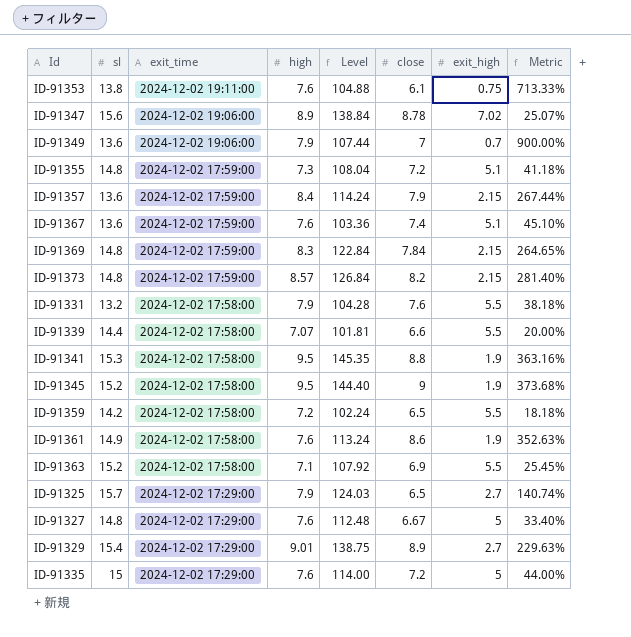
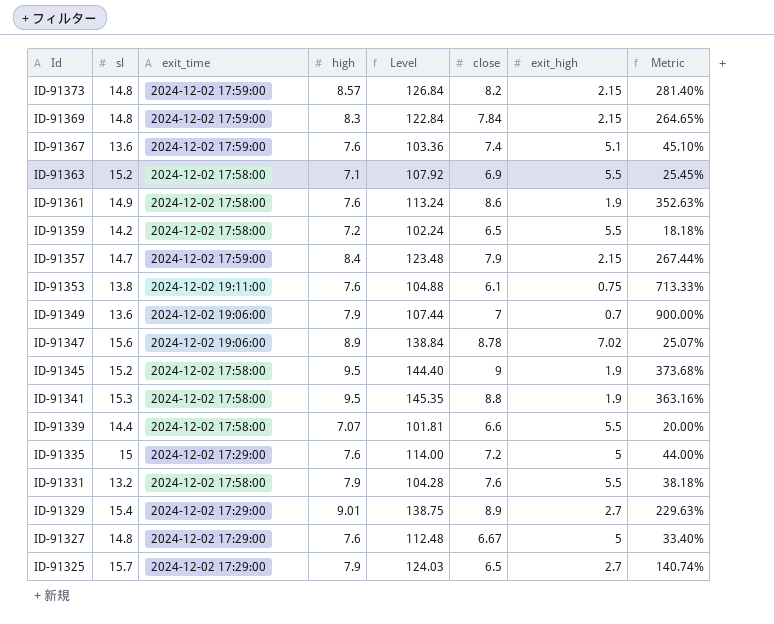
row order: exit_time descending -> Id descending
row ID-91355: 14.8 | 2024-12-02 17:59:00 | 7.3 | 108.04 | 7.2 | 5.1 | 41.18% -> none
ID-91357 | sl: 13.6 -> 14.7
ID-91357 | Level: 114.24 -> 123.48

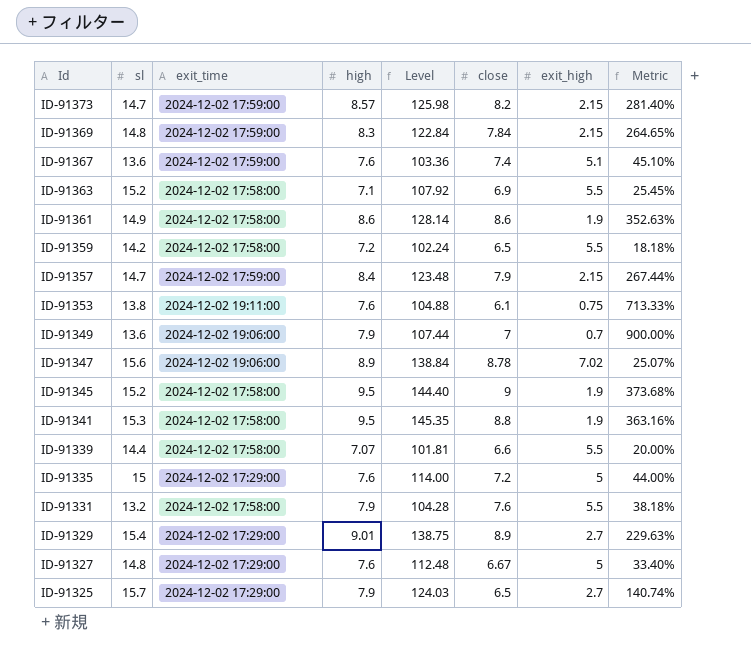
ID-91373 | sl: 14.8 -> 14.7
ID-91373 | Level: 126.84 -> 125.98
ID-91361 | high: 7.6 -> 8.6
ID-91361 | Level: 113.24 -> 128.14

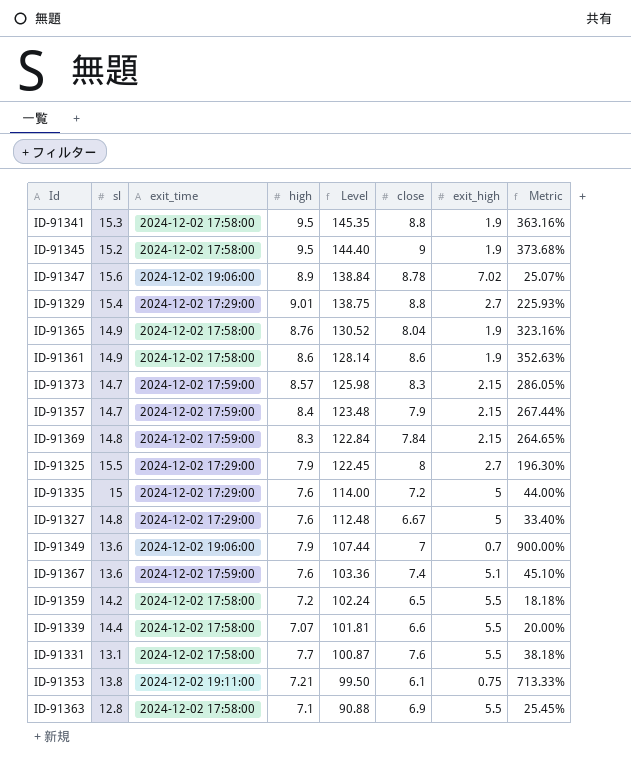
row order: Id descending -> Level descending
ID-91329 | close: 8.9 -> 8.8
ID-91329 | Metric: 229.63% -> 225.93%
row ID-91365: none -> 14.9 | 2024-12-02 17:58:00 | 8.76 | 130.52 | 8.04 | 1.9 | 323.16%
ID-91373 | close: 8.2 -> 8.3
ID-91373 | Metric: 281.40% -> 286.05%
ID-91325 | sl: 15.7 -> 15.5
ID-91325 | Level: 124.03 -> 122.45
ID-91325 | close: 6.5 -> 8
ID-91325 | Metric: 140.74% -> 196.30%
ID-91331 | sl: 13.2 -> 13.1
ID-91331 | high: 7.9 -> 7.7
ID-91331 | Level: 104.28 -> 100.87
ID-91353 | high: 7.6 -> 7.21
ID-91353 | Level: 104.88 -> 99.50
ID-91363 | sl: 15.2 -> 12.8
ID-91363 | Level: 107.92 -> 90.88

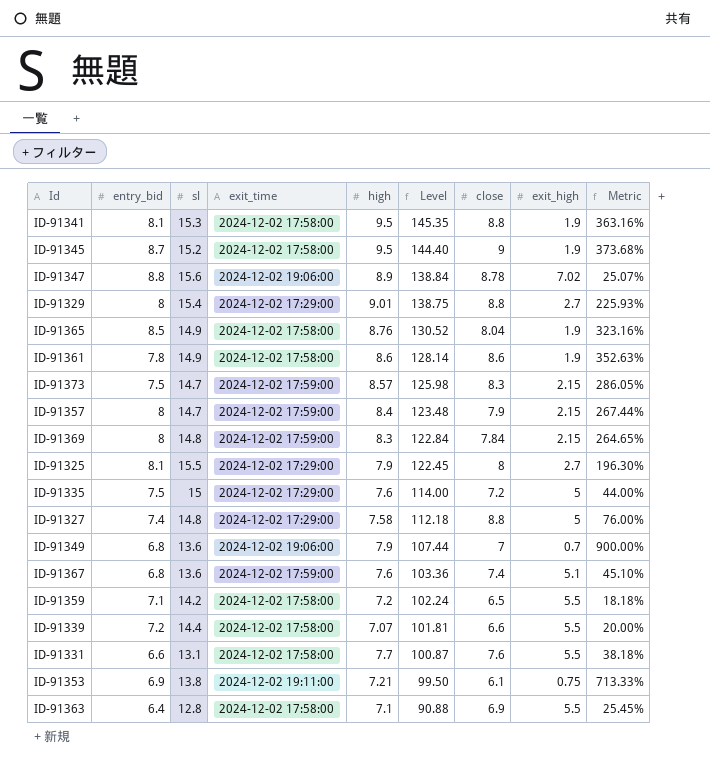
column entry_bid | position: none -> 2
ID-91327 | high: 7.6 -> 7.58
ID-91327 | Level: 112.48 -> 112.18
ID-91327 | close: 6.67 -> 8.8
ID-91327 | Metric: 33.40% -> 76.00%

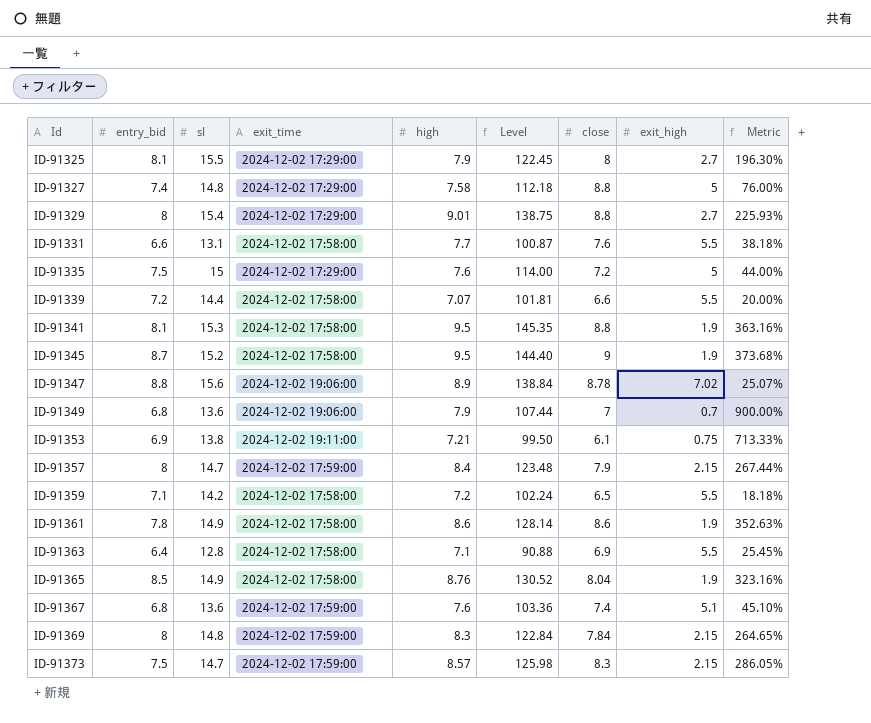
row order: Level descending -> Id ascending

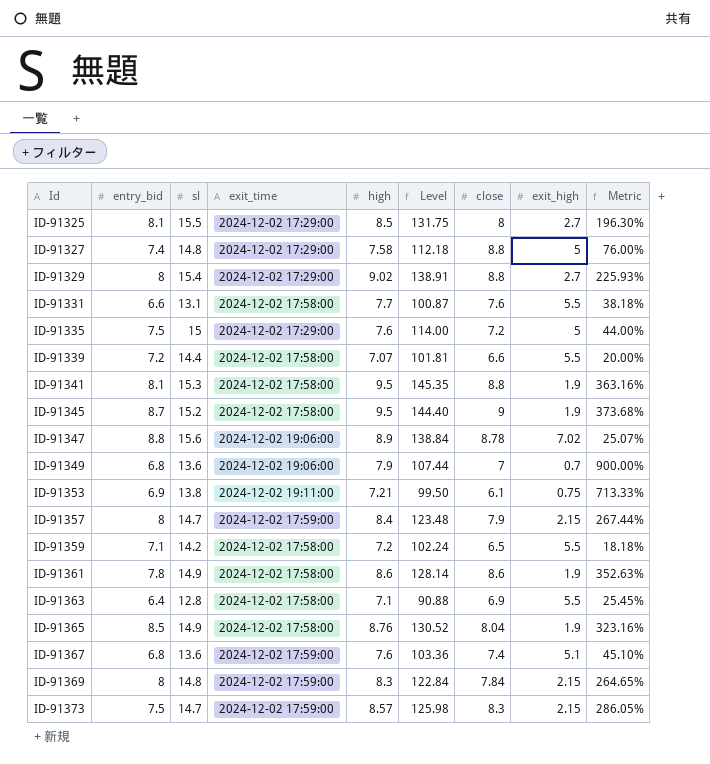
ID-91325 | high: 7.9 -> 8.5
ID-91325 | Level: 122.45 -> 131.75
ID-91329 | high: 9.01 -> 9.02
ID-91329 | Level: 138.75 -> 138.91

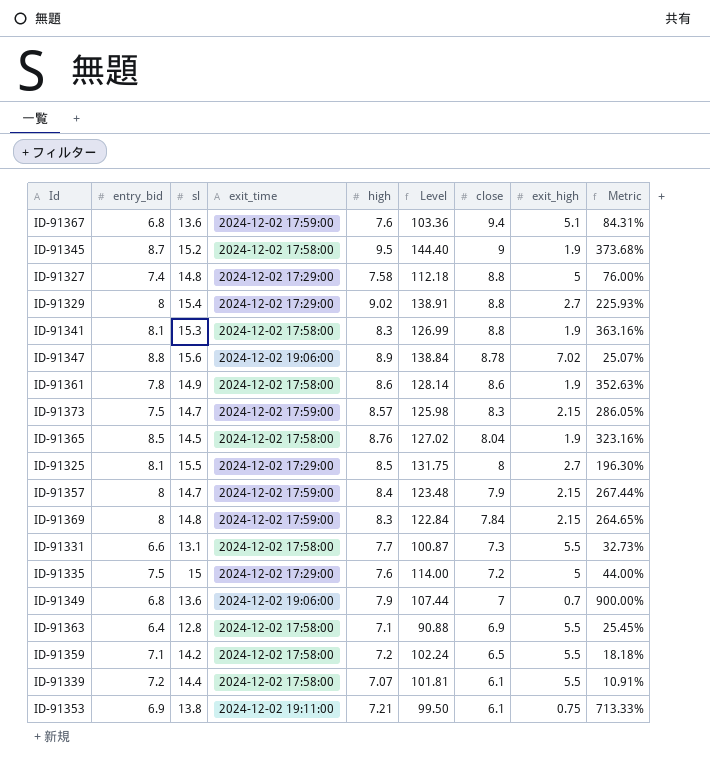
row order: Id ascending -> close descending
ID-91367 | close: 7.4 -> 9.4
ID-91367 | Metric: 45.10% -> 84.31%
ID-91341 | high: 9.5 -> 8.3
ID-91341 | Level: 145.35 -> 126.99
ID-91365 | sl: 14.9 -> 14.5
ID-91365 | Level: 130.52 -> 127.02
ID-91331 | close: 7.6 -> 7.3
ID-91331 | Metric: 38.18% -> 32.73%
ID-91339 | close: 6.6 -> 6.1
ID-91339 | Metric: 20.00% -> 10.91%

